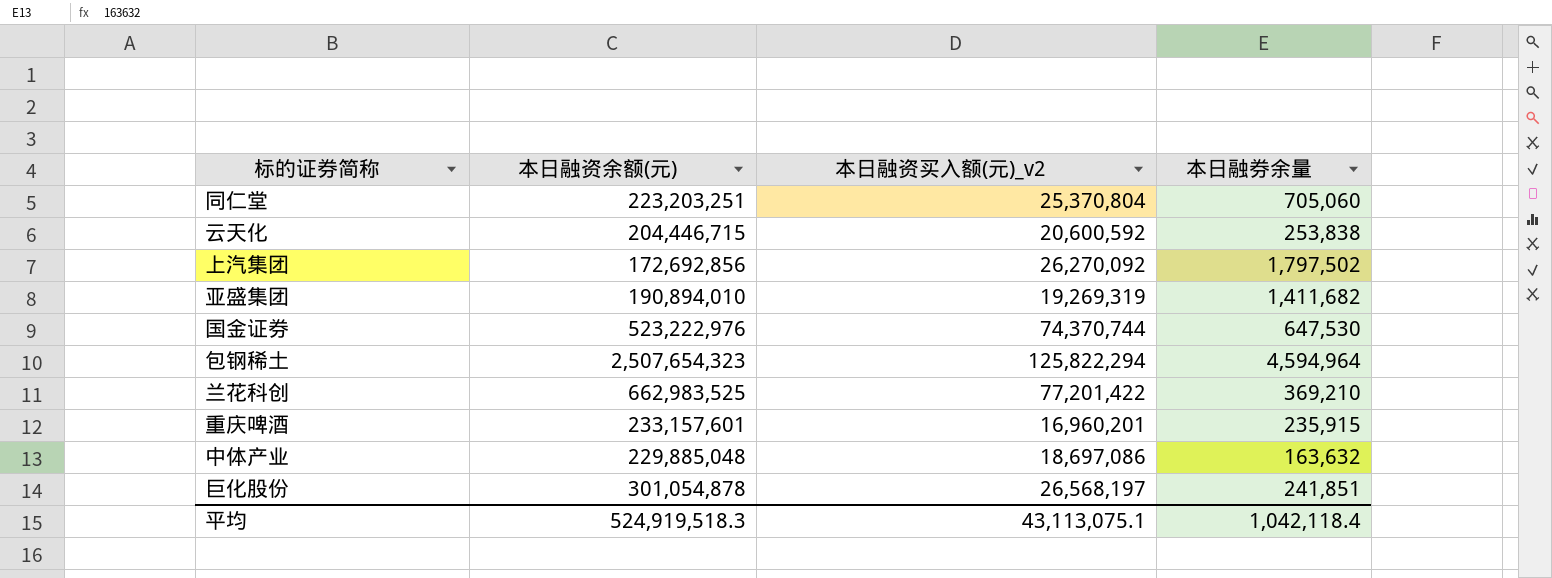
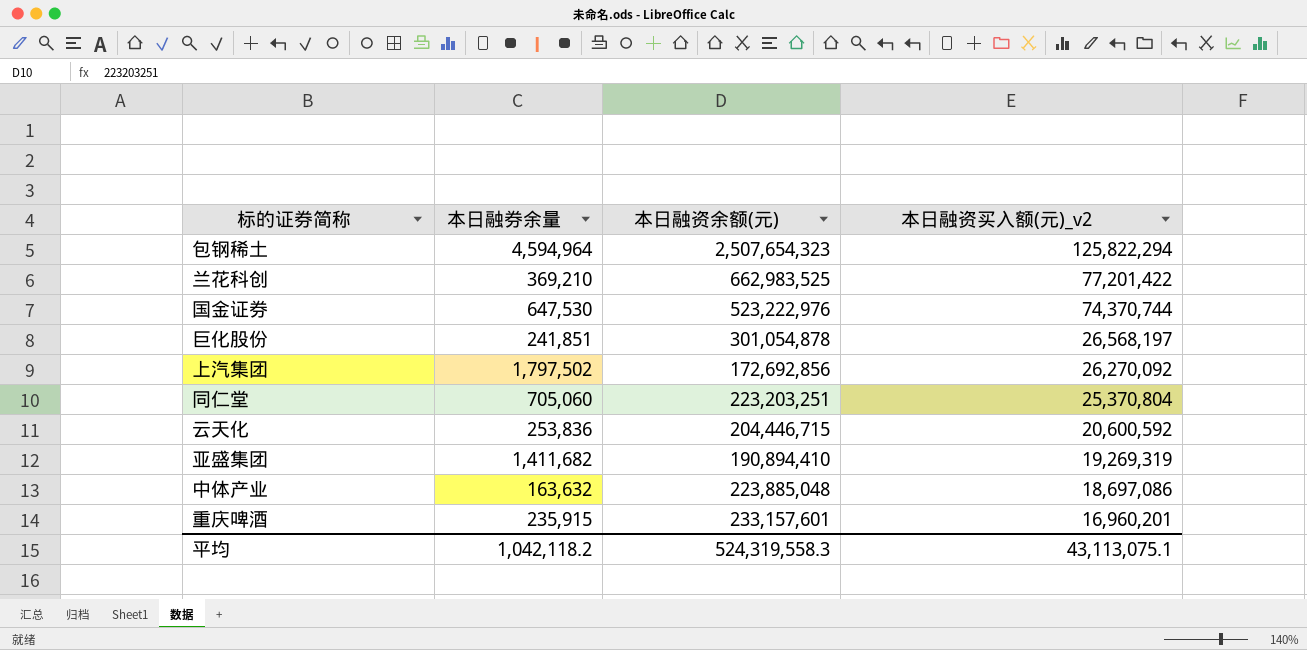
row order: none -> 本日融资买入额(元)_v2 descending
column 本日融券余量 | position: 4 -> 2
云天化 | 本日融券余量: 253,838 -> 253,836
亚盛集团 | 本日融资余额(元): 190,894,010 -> 190,894,410
中体产业 | 本日融资余额(元): 229,885,048 -> 223,885,048
平均 | 本日融券余量: 1,042,118.4 -> 1,042,118.2
平均 | 本日融资余额(元): 524,919,518.3 -> 524,319,558.3

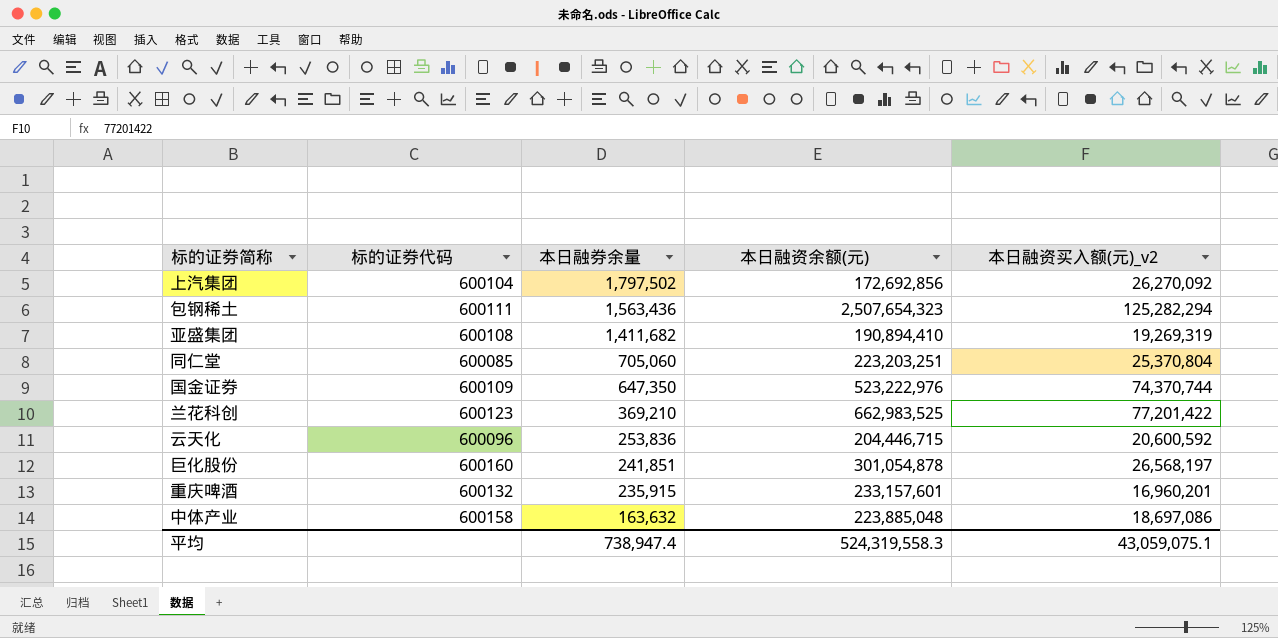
row order: 本日融资买入额(元)_v2 descending -> 本日融券余量 descending
column 标的证券代码 | position: none -> 2
包钢稀土 | 本日融券余量: 4,594,964 -> 1,563,436
包钢稀土 | 本日融资买入额(元)_v2: 125,822,294 -> 125,282,294
国金证券 | 本日融券余量: 647,530 -> 647,350
平均 | 本日融券余量: 1,042,118.2 -> 738,947.4
平均 | 本日融资买入额(元)_v2: 43,113,075.1 -> 43,059,075.1

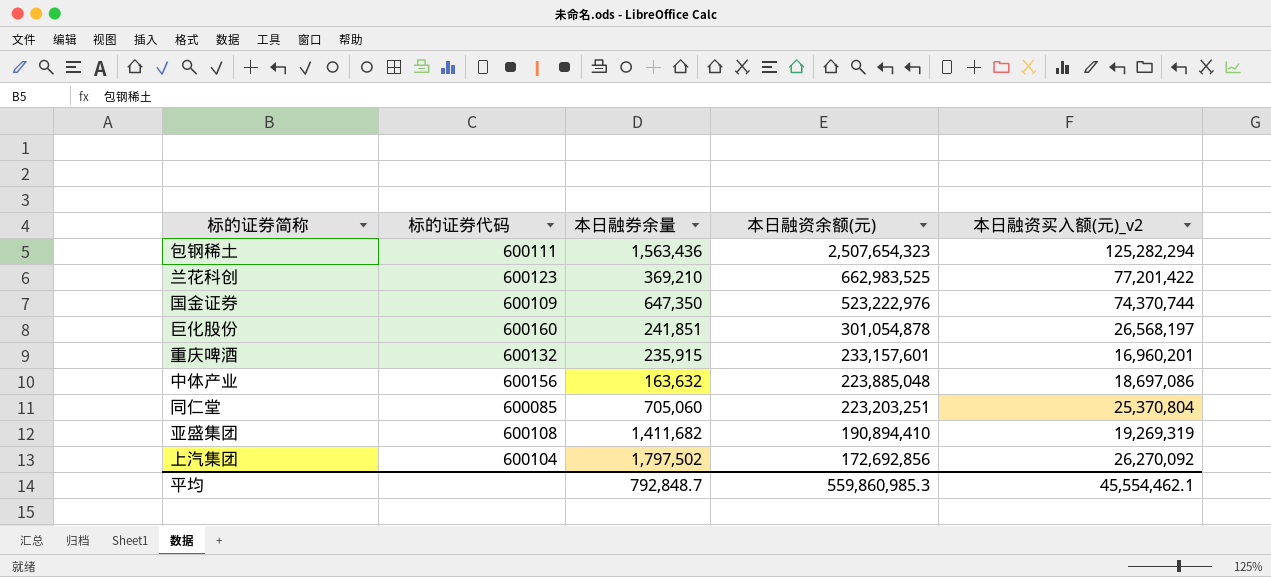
row order: 本日融券余量 descending -> 本日融资余额(元) descending
row 云天化: 600096 | 253,836 | 204,446,715 | 20,600,592 -> none
中体产业 | 标的证券代码: 600158 -> 600156
平均 | 本日融券余量: 738,947.4 -> 792,848.7
平均 | 本日融资余额(元): 524,319,558.3 -> 559,860,985.3
平均 | 本日融资买入额(元)_v2: 43,059,075.1 -> 45,554,462.1

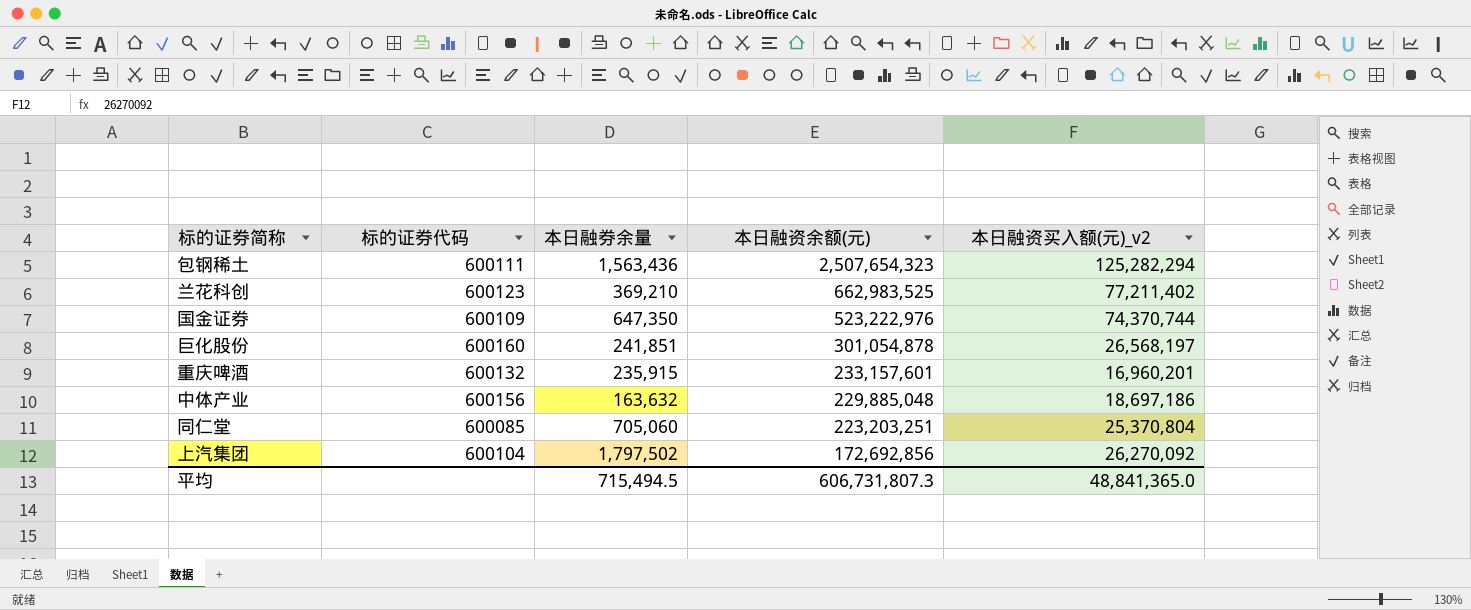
row 亚盛集团: 600108 | 1,411,682 | 190,894,410 | 19,269,319 -> none
兰花科创 | 本日融资买入额(元)_v2: 77,201,422 -> 77,211,402
中体产业 | 本日融资余额(元): 223,885,048 -> 229,885,048
中体产业 | 本日融资买入额(元)_v2: 18,697,086 -> 18,697,186
平均 | 本日融券余量: 792,848.7 -> 715,494.5
平均 | 本日融资余额(元): 559,860,985.3 -> 606,731,807.3
平均 | 本日融资买入额(元)_v2: 45,554,462.1 -> 48,841,365.0

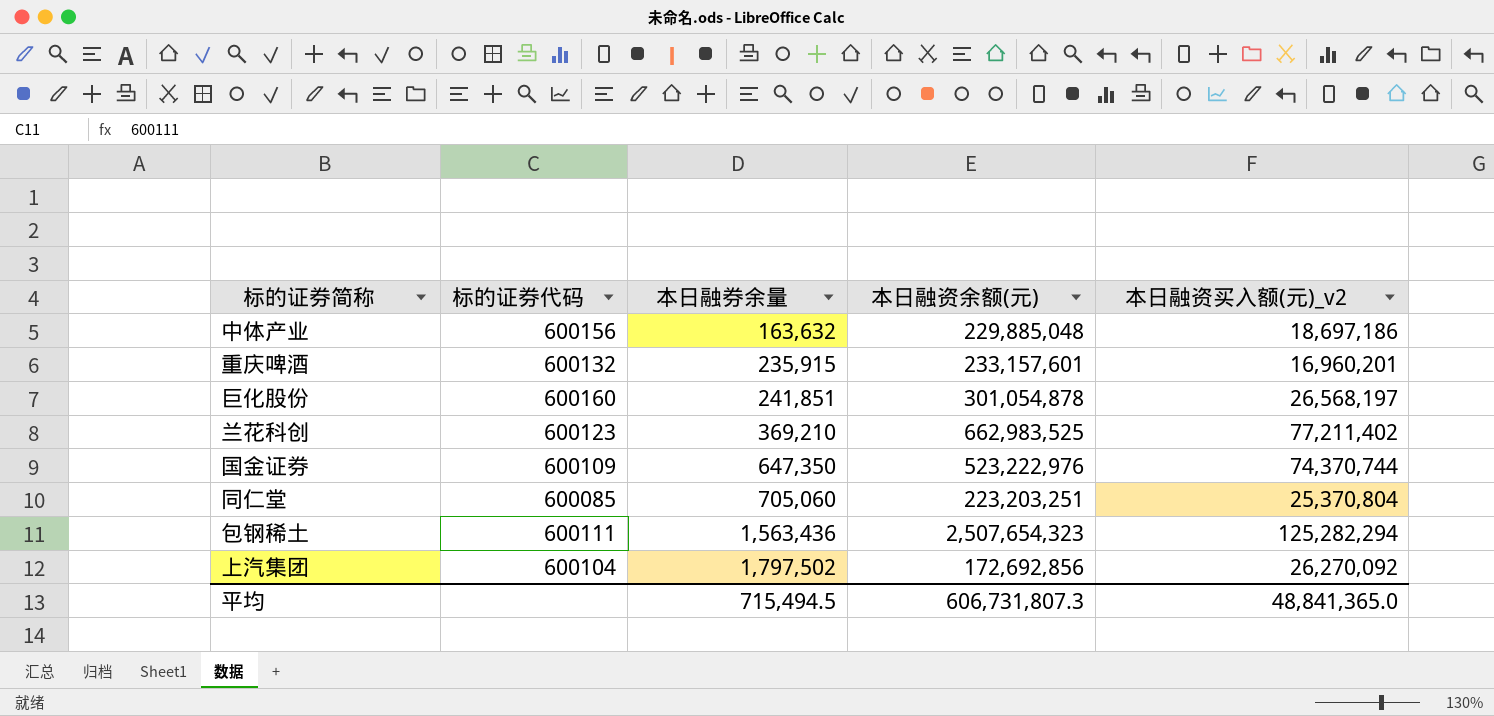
row order: 本日融资余额(元) descending -> 本日融券余量 ascending

